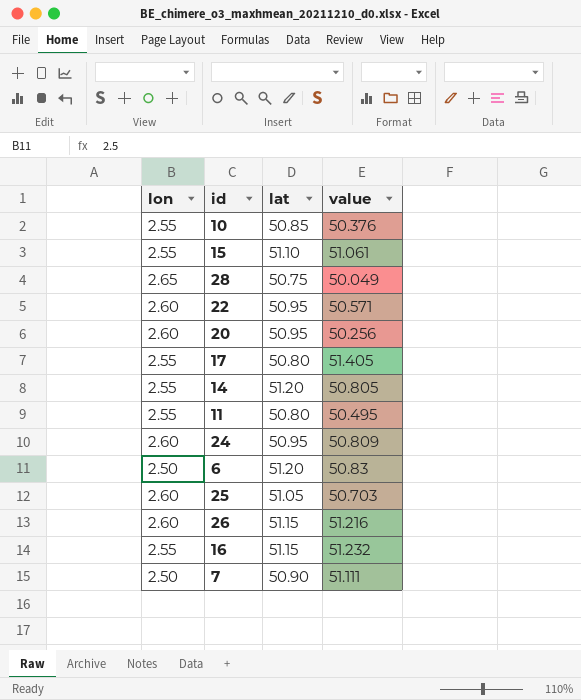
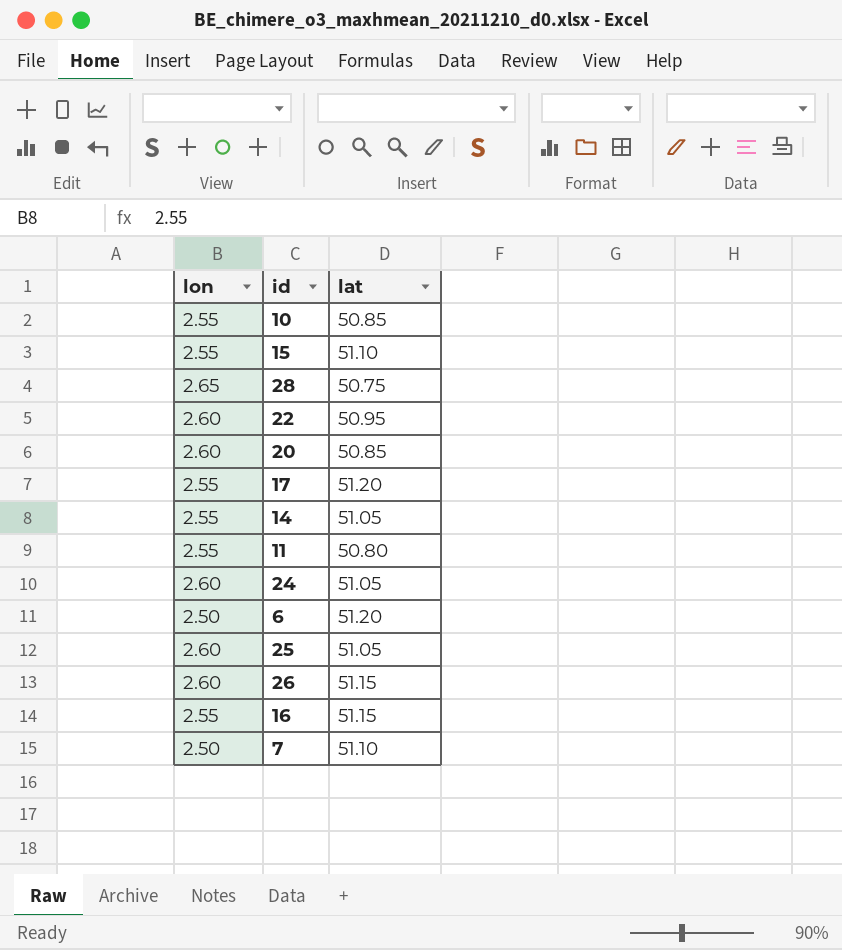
column value | position: 4 -> none
20 | lat: 50.95 -> 50.85
17 | lat: 50.80 -> 51.20
14 | lat: 51.20 -> 51.05
24 | lat: 50.95 -> 51.05
7 | lat: 50.90 -> 51.10

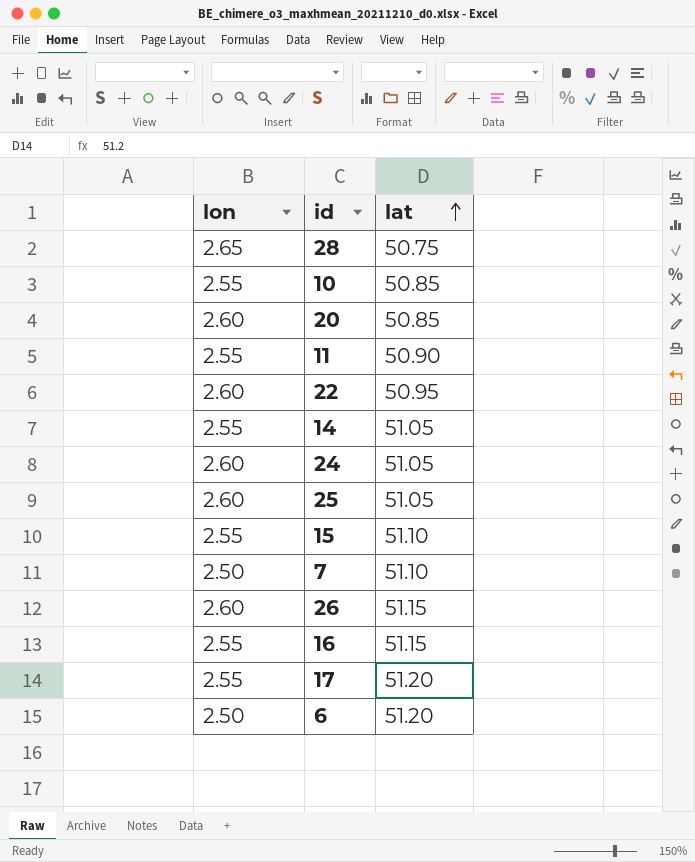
row order: none -> lat ascending
11 | lat: 50.80 -> 50.90

